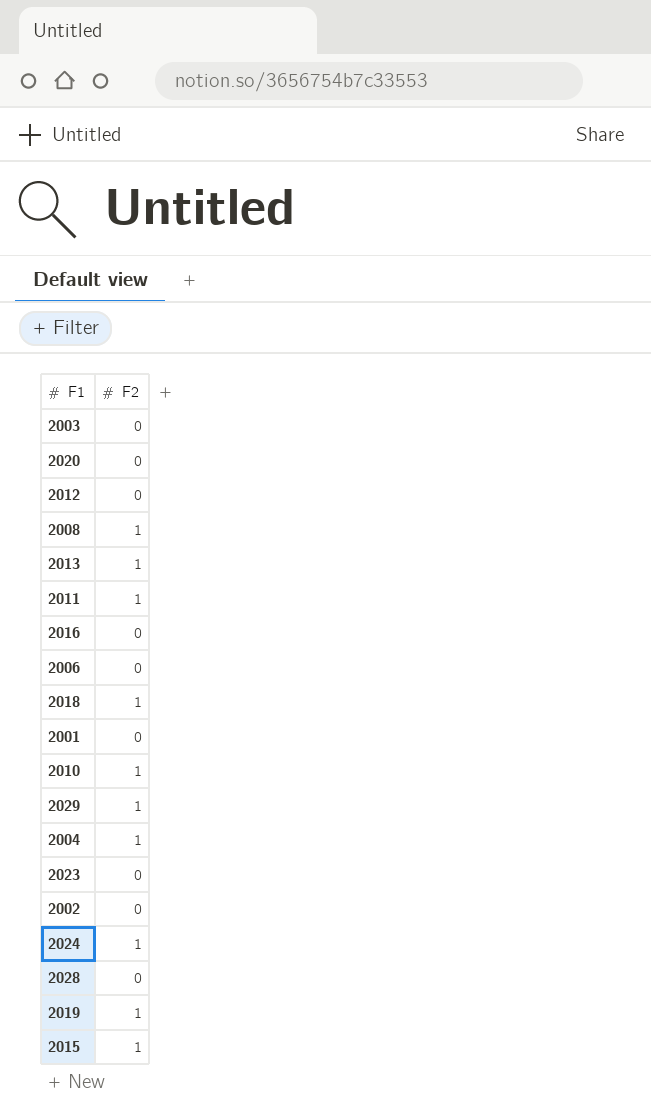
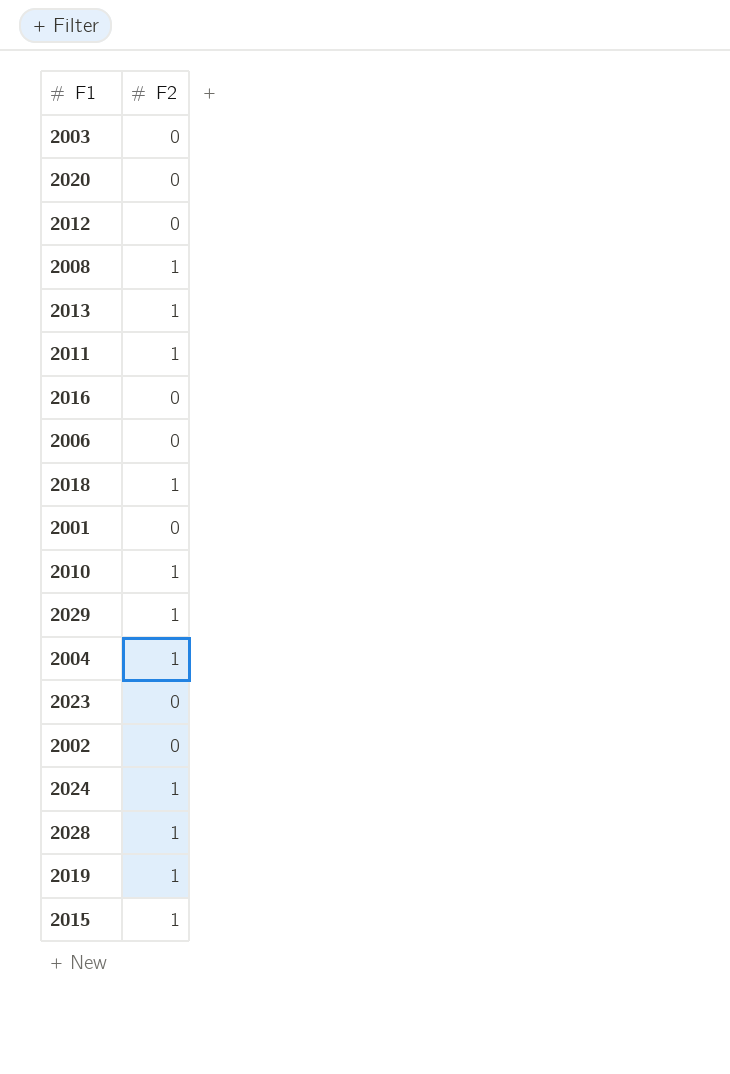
2028 | F2: 0 -> 1

